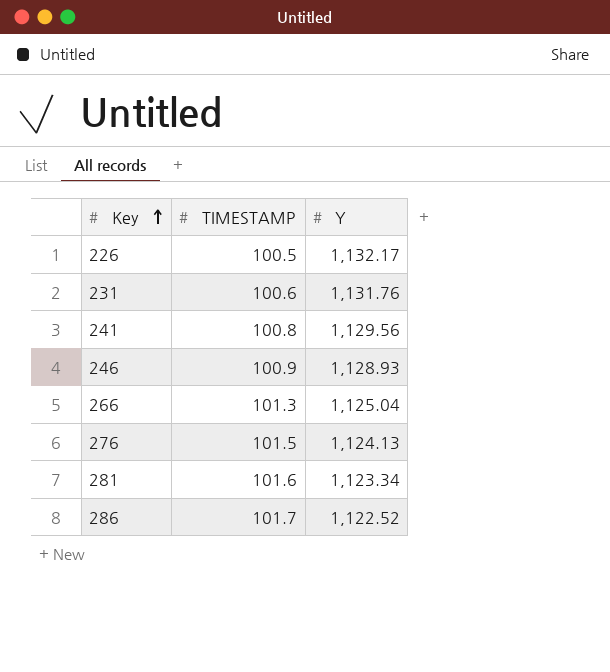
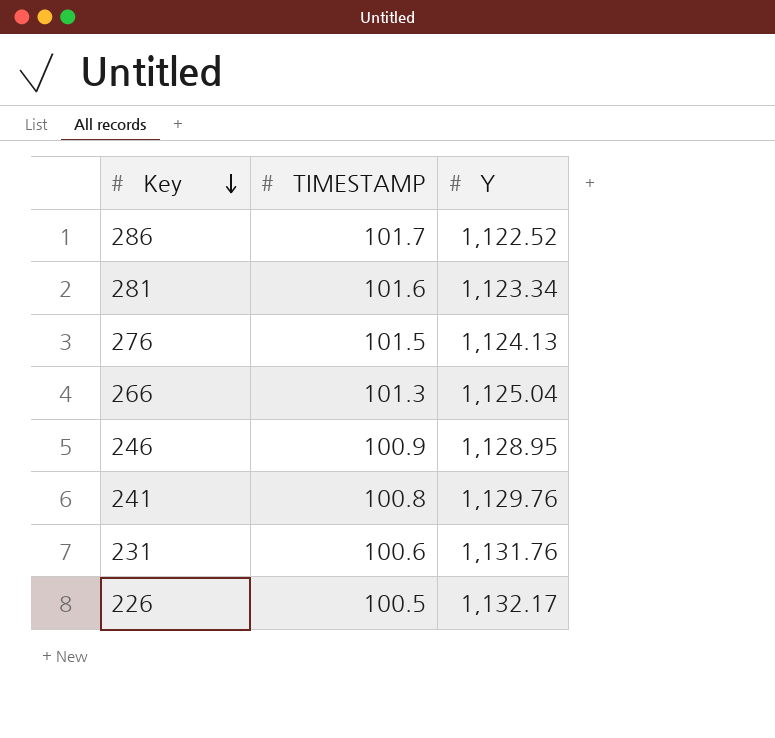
row order: Key ascending -> Key descending
246 | Y: 1,128.93 -> 1,128.95
241 | Y: 1,129.56 -> 1,129.76

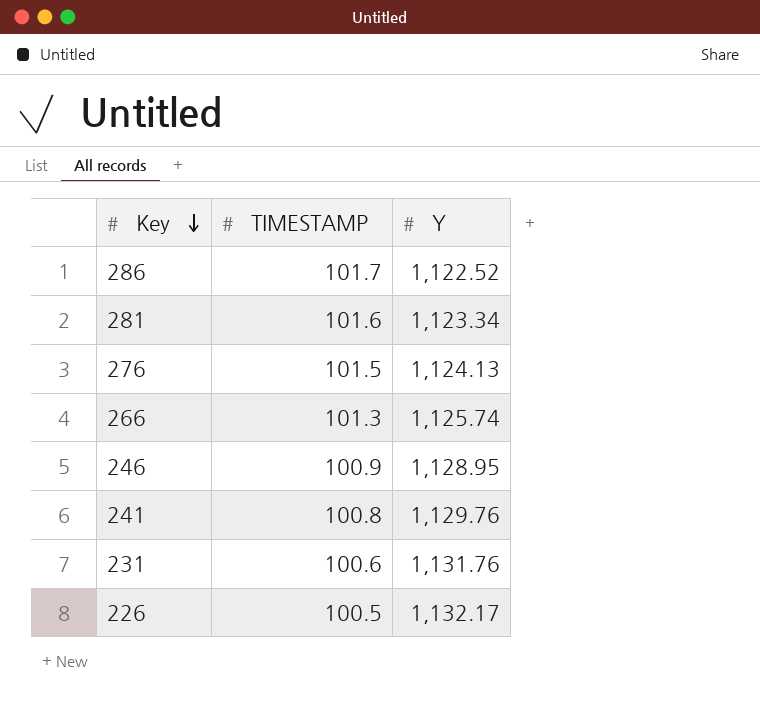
266 | Y: 1,125.04 -> 1,125.74

